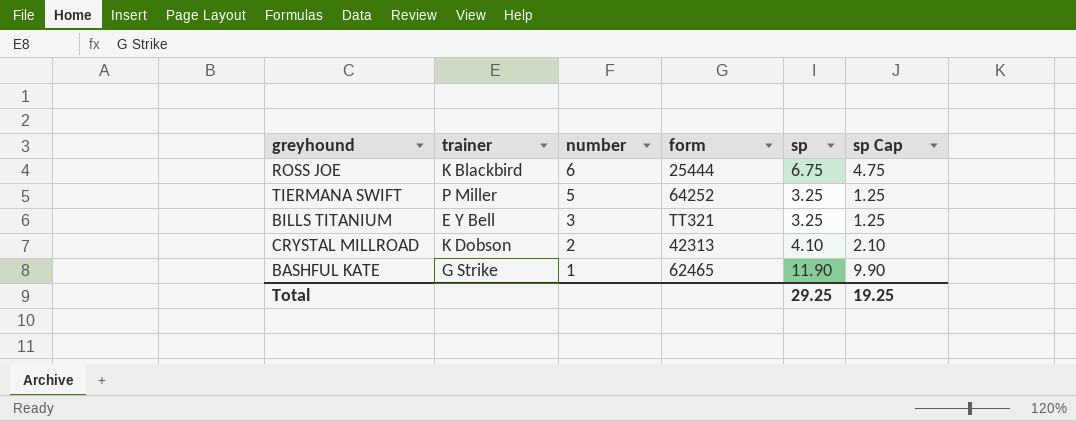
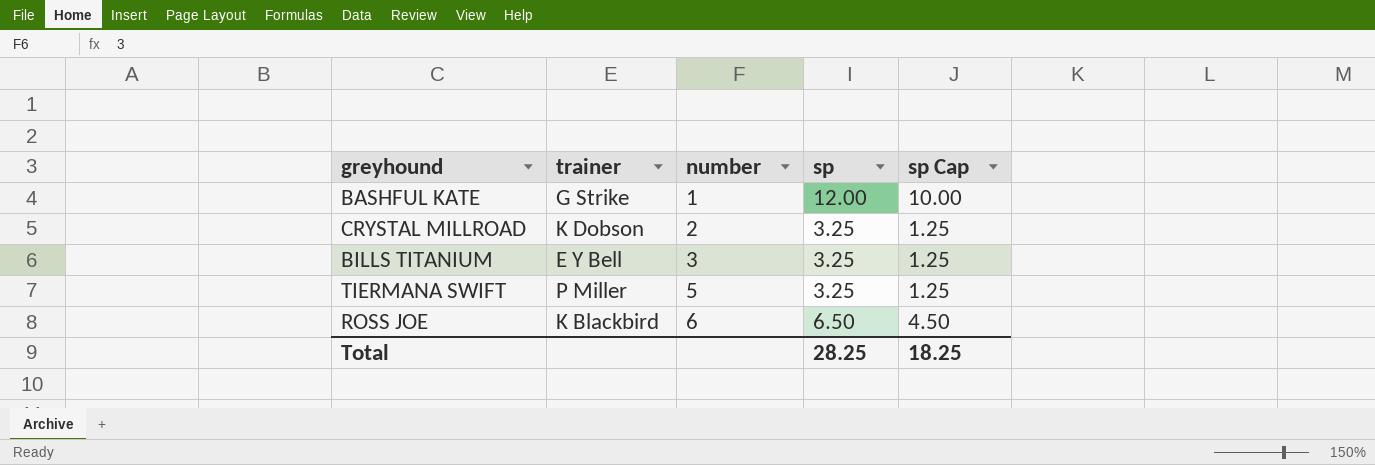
row order: number descending -> number ascending
column form | position: 4 -> none
BASHFUL KATE | sp: 11.90 -> 12.00
BASHFUL KATE | sp Cap: 9.90 -> 10.00
CRYSTAL MILLROAD | sp: 4.10 -> 3.25
CRYSTAL MILLROAD | sp Cap: 2.10 -> 1.25
ROSS JOE | sp: 6.75 -> 6.50
ROSS JOE | sp Cap: 4.75 -> 4.50
Total | sp: 29.25 -> 28.25
Total | sp Cap: 19.25 -> 18.25

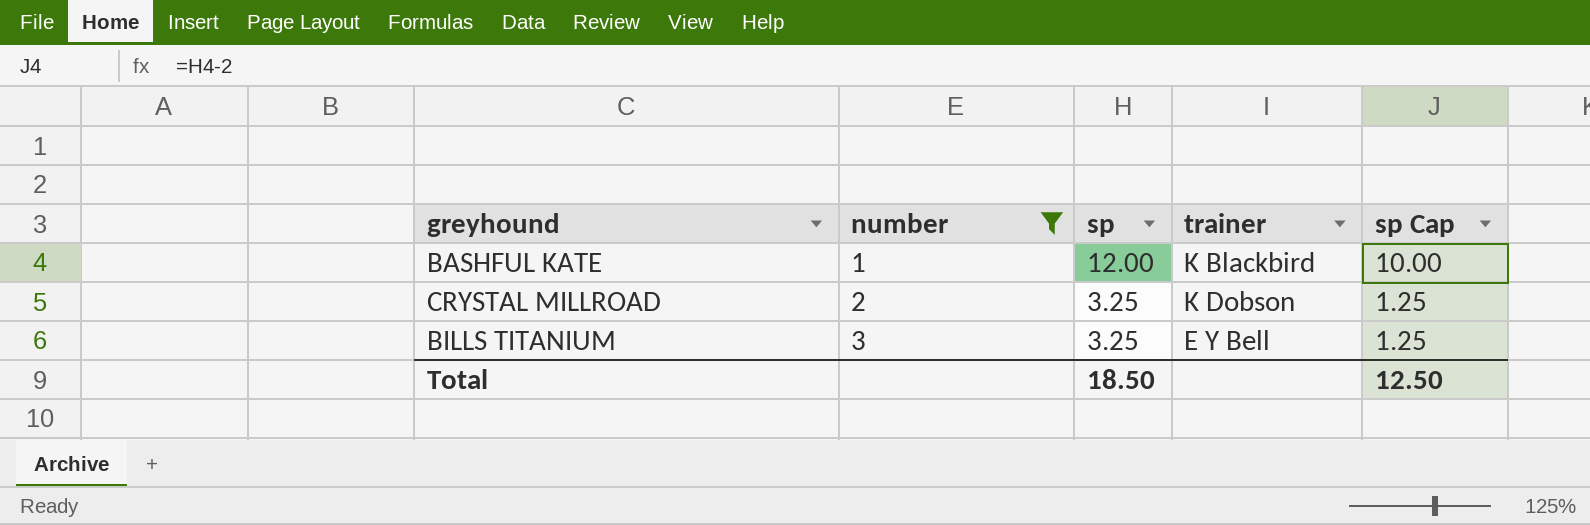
filter: none -> number <= 3
column trainer | position: 2 -> 4
BASHFUL KATE | trainer: G Strike -> K Blackbird
Total | sp: 28.25 -> 18.50
Total | sp Cap: 18.25 -> 12.50

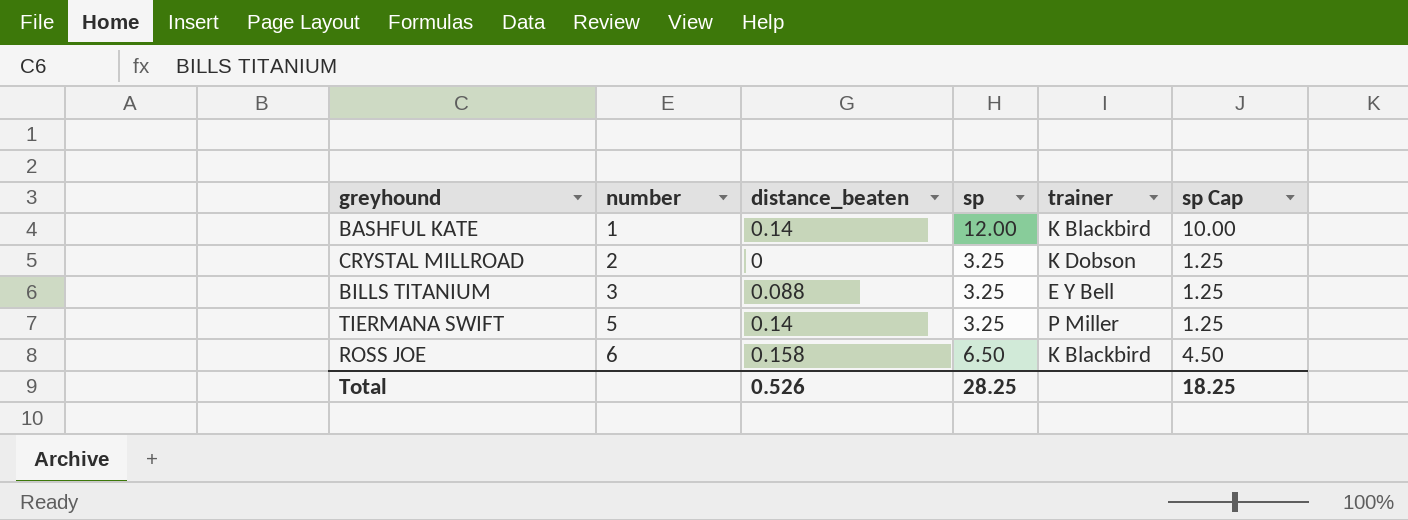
filter: number <= 3 -> none
column distance_beaten | position: none -> 3
Total | sp: 18.50 -> 28.25
Total | sp Cap: 12.50 -> 18.25

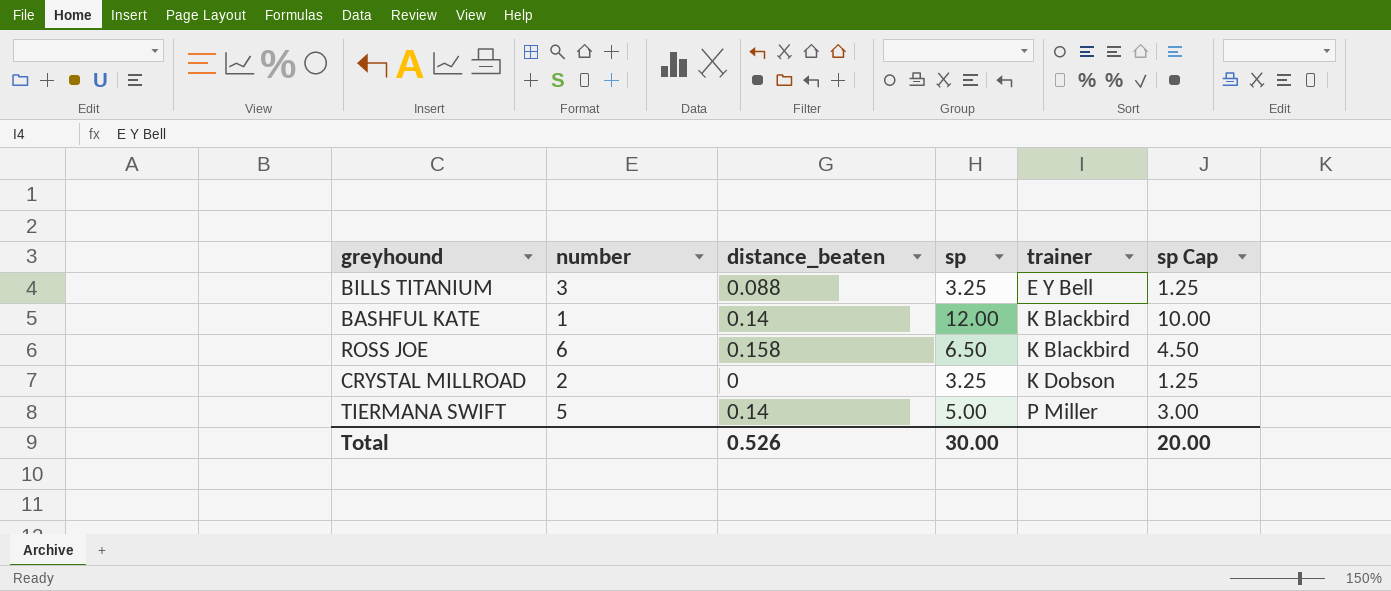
row order: number ascending -> trainer ascending
TIERMANA SWIFT | sp: 3.25 -> 5.00
TIERMANA SWIFT | sp Cap: 1.25 -> 3.00
Total | sp: 28.25 -> 30.00
Total | sp Cap: 18.25 -> 20.00

